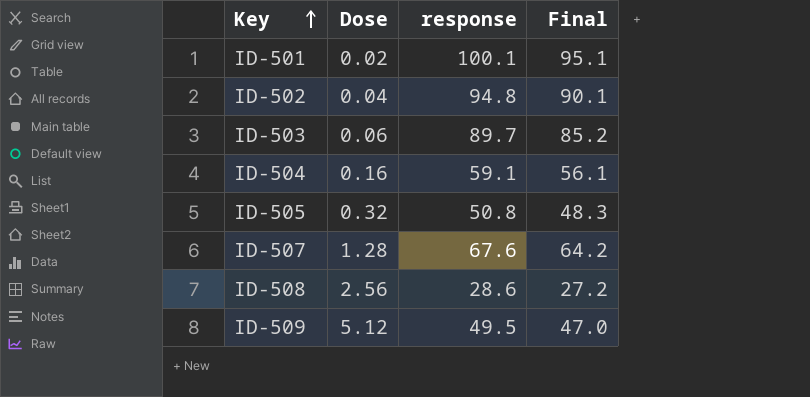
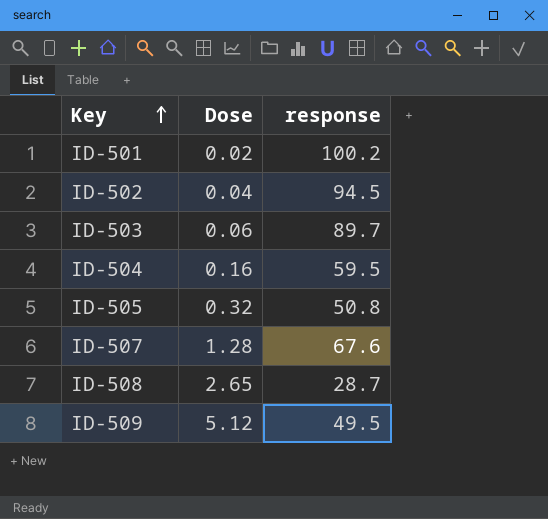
column Final | formula: [response] * 0.95 -> none
ID-501 | response: 100.1 -> 100.2
ID-502 | response: 94.8 -> 94.5
ID-504 | response: 59.1 -> 59.5
ID-508 | Dose: 2.56 -> 2.65
ID-508 | response: 28.6 -> 28.7

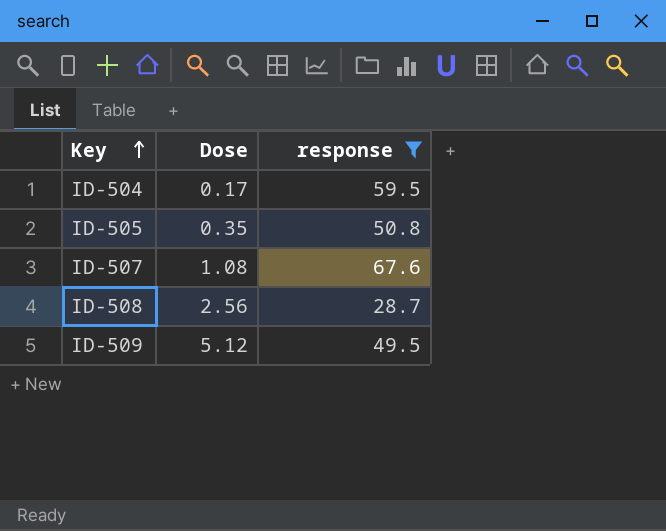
filter: none -> response <= 67.6
ID-504 | Dose: 0.16 -> 0.17
ID-505 | Dose: 0.32 -> 0.35
ID-507 | Dose: 1.28 -> 1.08
ID-508 | Dose: 2.65 -> 2.56

